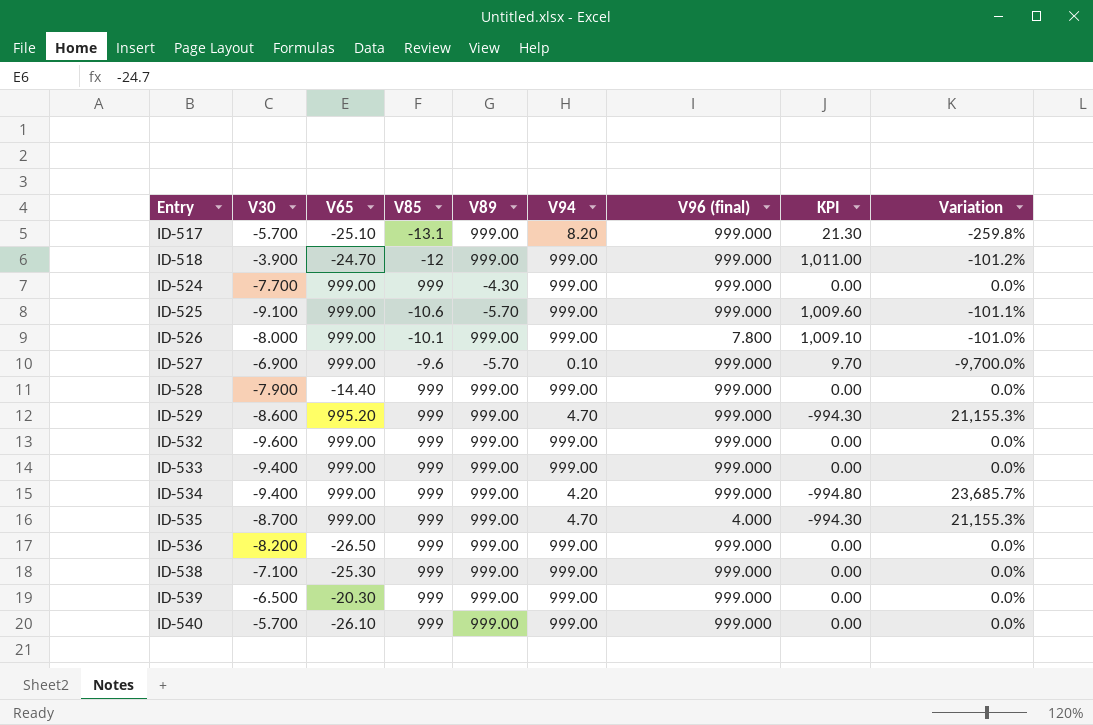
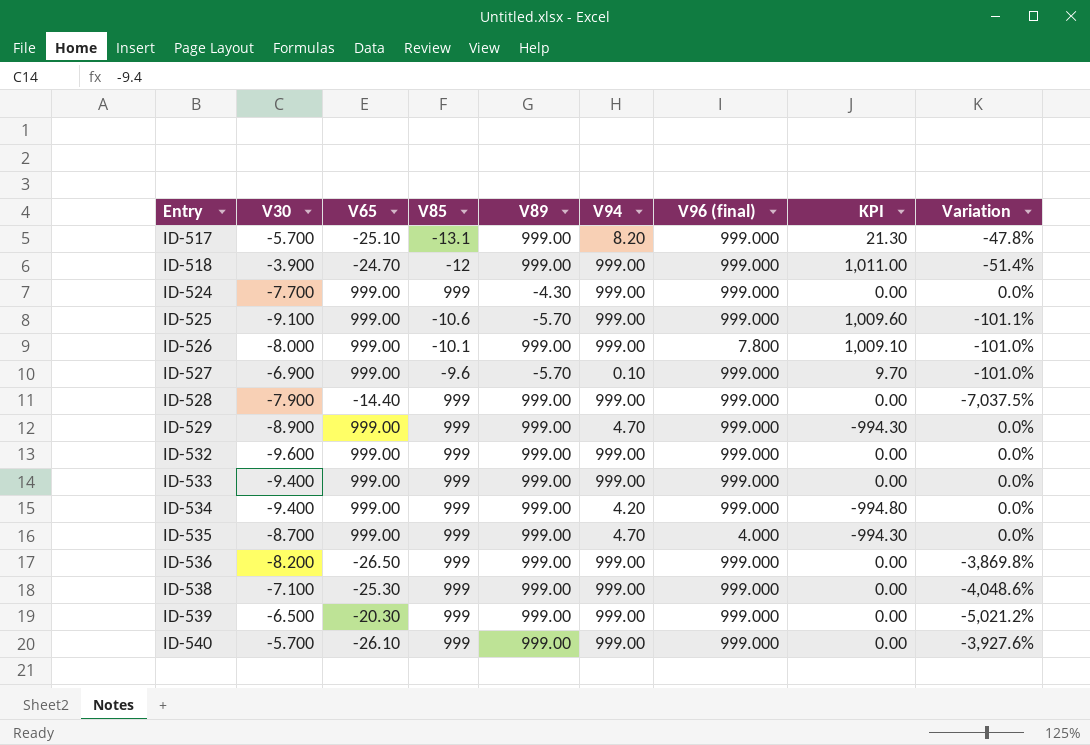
column Variation | formula: ([V85] - [V94]) / [V94] -> ([V85] - [V65]) / [V65]
ID-529 | V30: -8.600 -> -8.900
ID-529 | V65: 995.20 -> 999.00

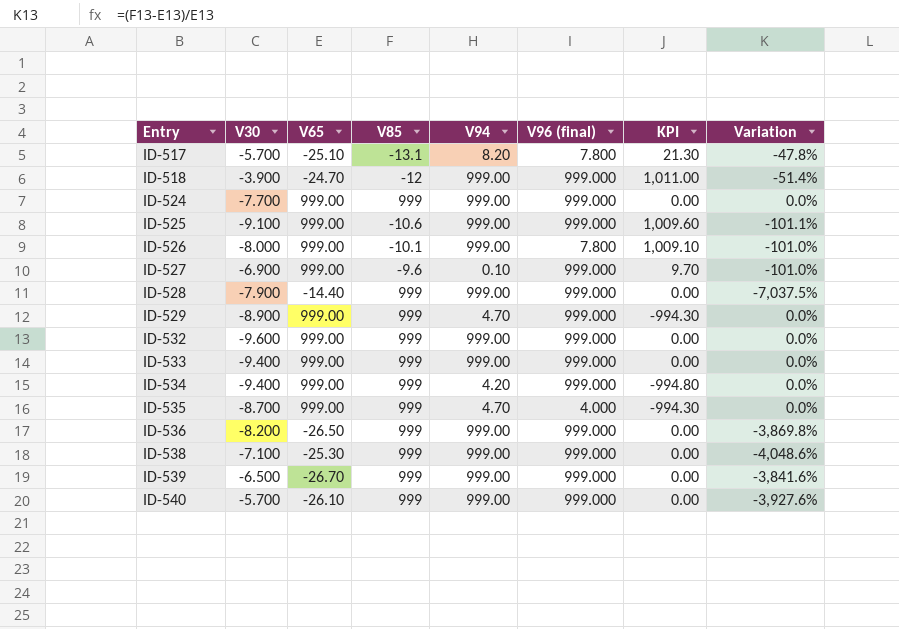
column V89 | position: 5 -> none
ID-517 | V96 (final): 999.000 -> 7.800
ID-539 | V65: -20.30 -> -26.70
ID-539 | Variation: -5,021.2% -> -3,841.6%

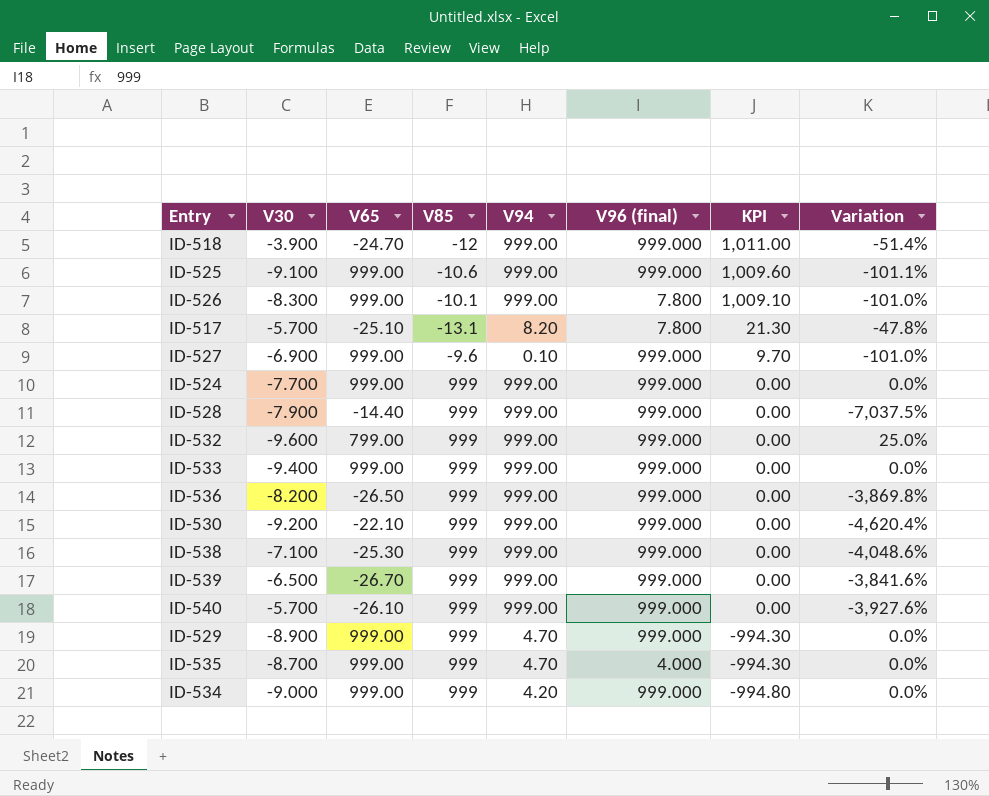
row order: Entry ascending -> KPI descending
ID-526 | V30: -8.000 -> -8.300
ID-532 | V65: 999.00 -> 799.00
ID-532 | Variation: 0.0% -> 25.0%
row ID-530: none -> -9.200 | -22.10 | 999 | 999.00 | 999.000 | 0.00 | -4,620.4%
ID-534 | V30: -9.400 -> -9.000

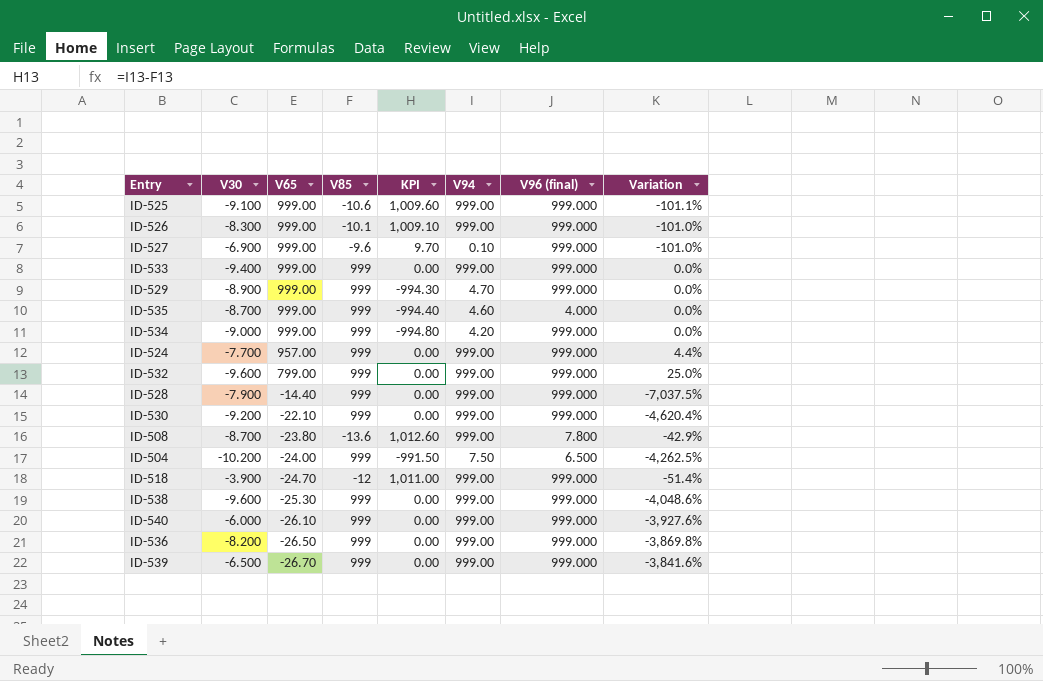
row order: KPI descending -> V65 descending
column KPI | position: 7 -> 5
row ID-517: -5.700 | -25.10 | -13.1 | 8.20 | 7.800 | 21.30 | -47.8% -> none
ID-526 | V96 (final): 7.800 -> 999.000
ID-535 | KPI: -994.30 -> -994.40
ID-535 | V94: 4.70 -> 4.60
ID-524 | V65: 999.00 -> 957.00
ID-524 | Variation: 0.0% -> 4.4%
row ID-508: none -> -8.700 | -23.80 | -13.6 | 1,012.60 | 999.00 | 7.800 | -42.9%
row ID-504: none -> -10.200 | -24.00 | 999 | -991.50 | 7.50 | 6.500 | -4,262.5%
ID-538 | V30: -7.100 -> -9.600
ID-540 | V30: -5.700 -> -6.000

